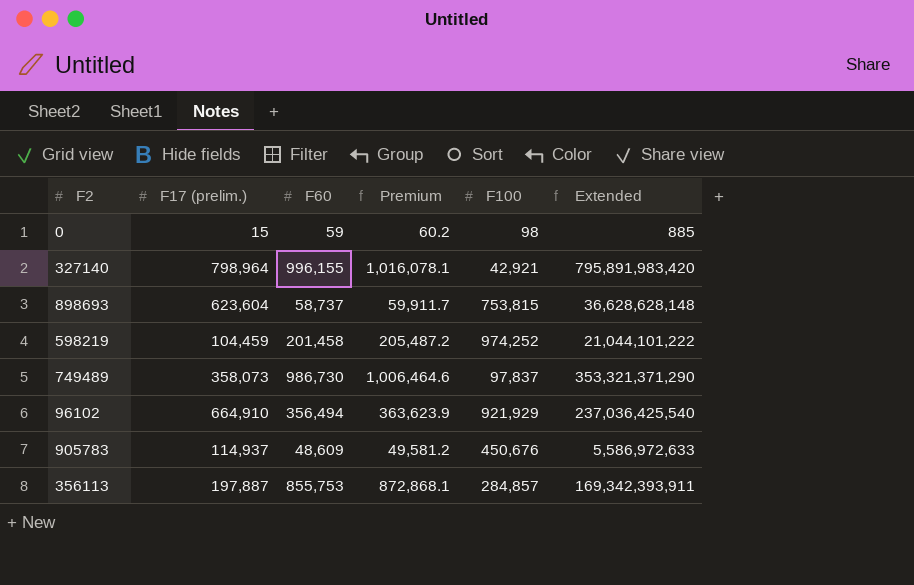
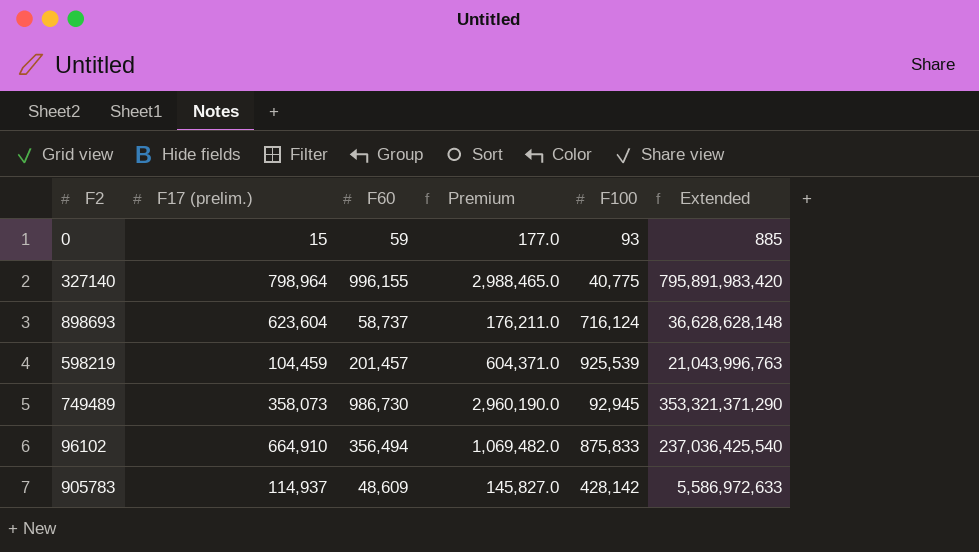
column Premium | formula: [F60] * 1.02 -> [F60] * 3
row 356113: 197,887 | 855,753 | 872,868.1 | 284,857 | 169,342,393,911 -> none
0 | F100: 98 -> 93
327140 | F100: 42,921 -> 40,775
898693 | F100: 753,815 -> 716,124
598219 | F60: 201,458 -> 201,457
598219 | F100: 974,252 -> 925,539
598219 | Extended: 21,044,101,222 -> 21,043,996,763
749489 | F100: 97,837 -> 92,945
96102 | F100: 921,929 -> 875,833
905783 | F100: 450,676 -> 428,142

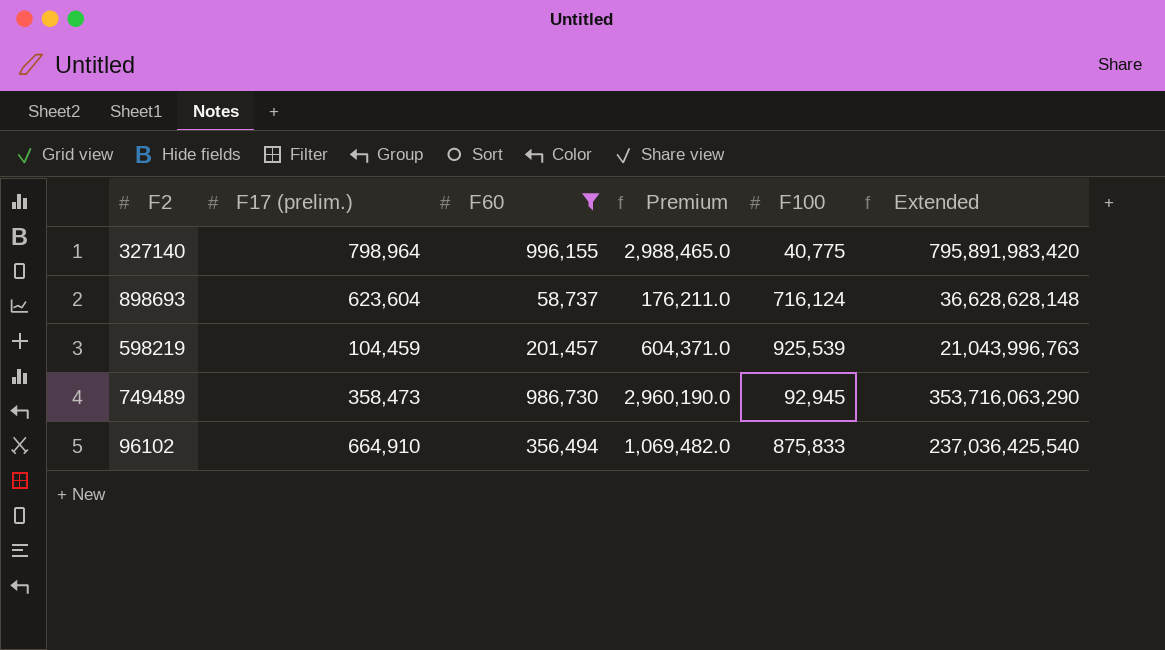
filter: none -> F60 >= 58,737
749489 | F17 (prelim.): 358,073 -> 358,473
749489 | Extended: 353,321,371,290 -> 353,716,063,290

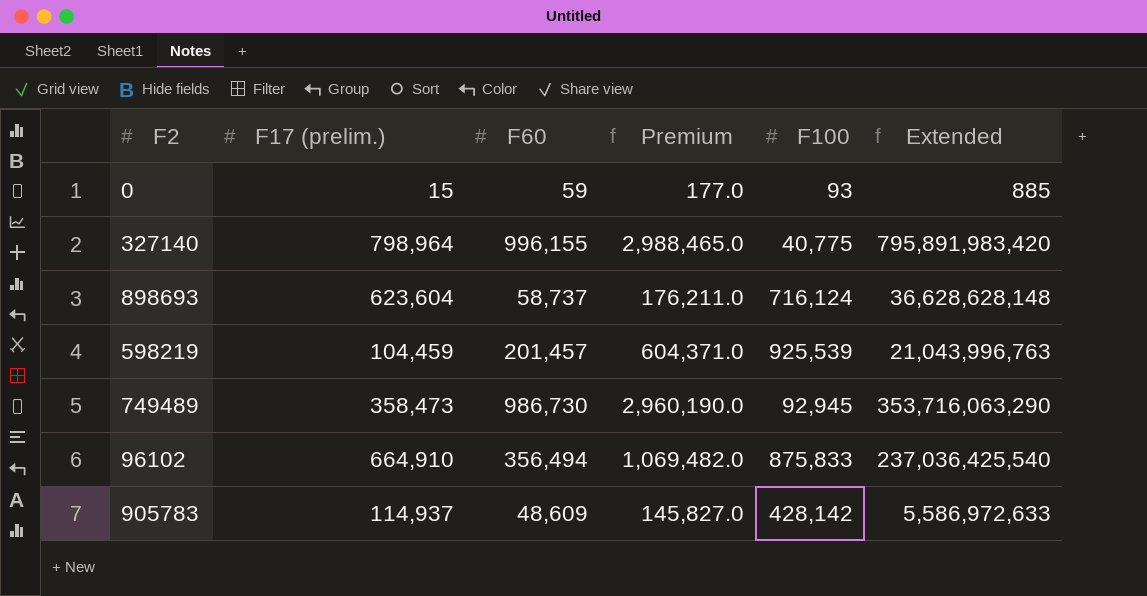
filter: F60 >= 58,737 -> none

